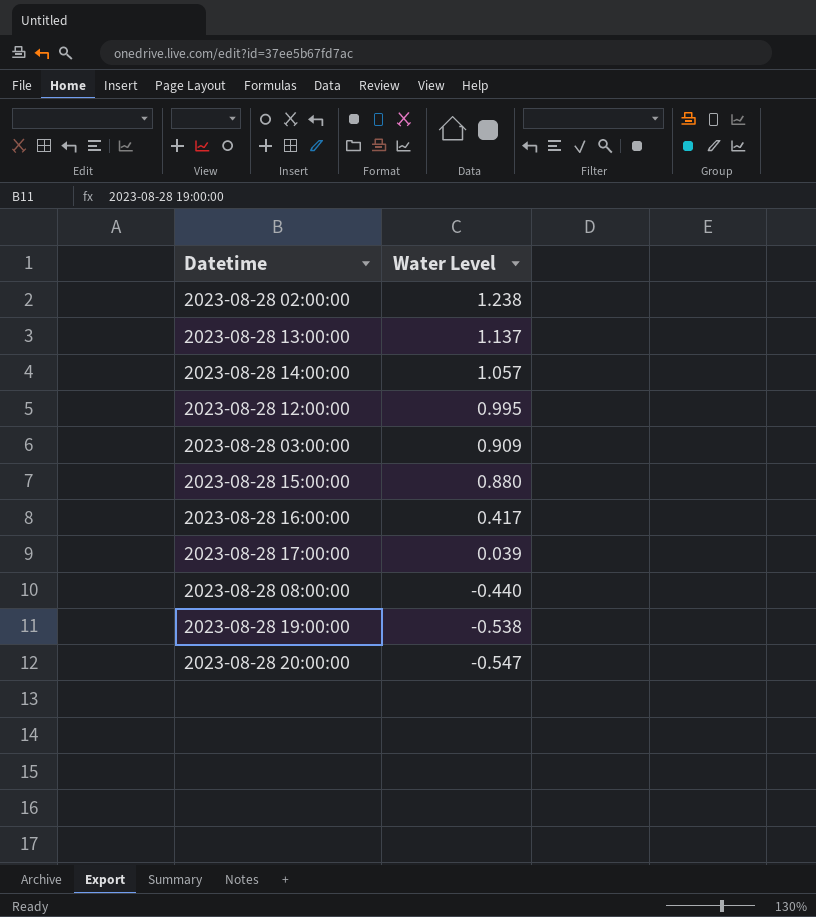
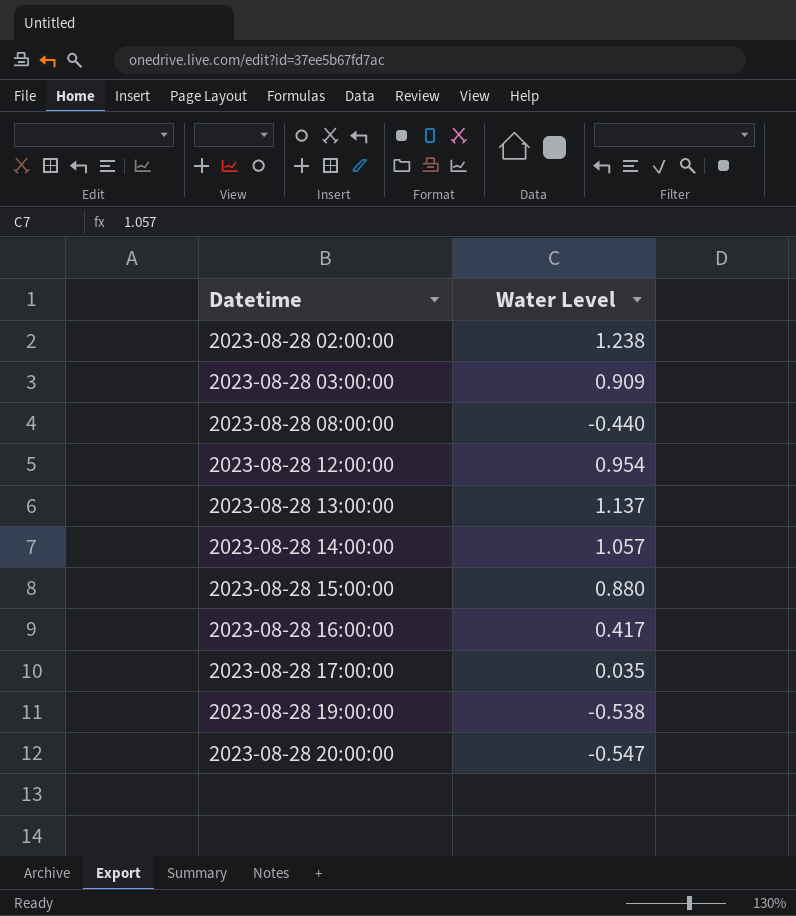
row order: Water Level descending -> Datetime ascending
2023-08-28 12:00:00 | Water Level: 0.995 -> 0.954
2023-08-28 17:00:00 | Water Level: 0.039 -> 0.035

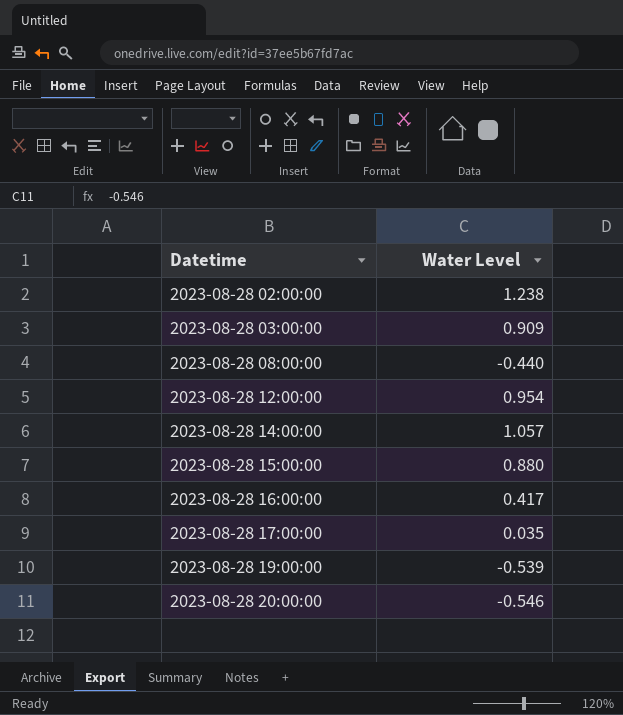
row 2023-08-28 13:00:00: 1.137 -> none
2023-08-28 19:00:00 | Water Level: -0.538 -> -0.539
2023-08-28 20:00:00 | Water Level: -0.547 -> -0.546

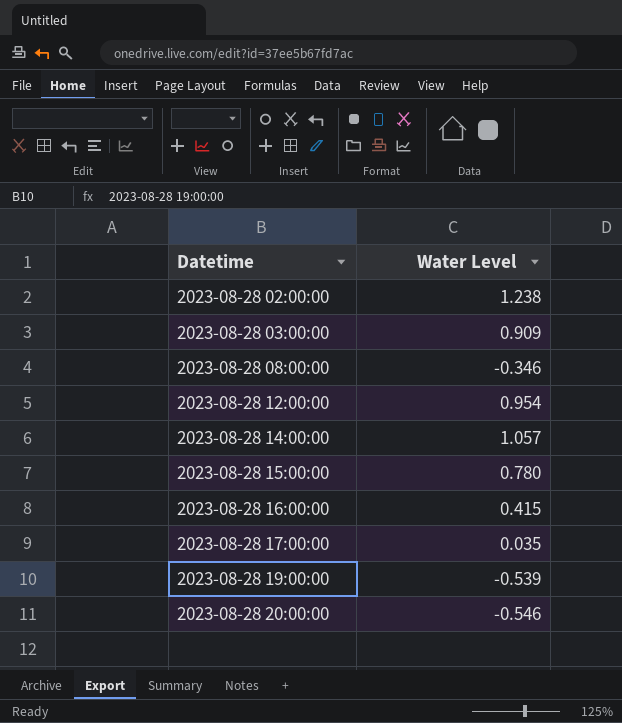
2023-08-28 08:00:00 | Water Level: -0.440 -> -0.346
2023-08-28 15:00:00 | Water Level: 0.880 -> 0.780
2023-08-28 16:00:00 | Water Level: 0.417 -> 0.415

